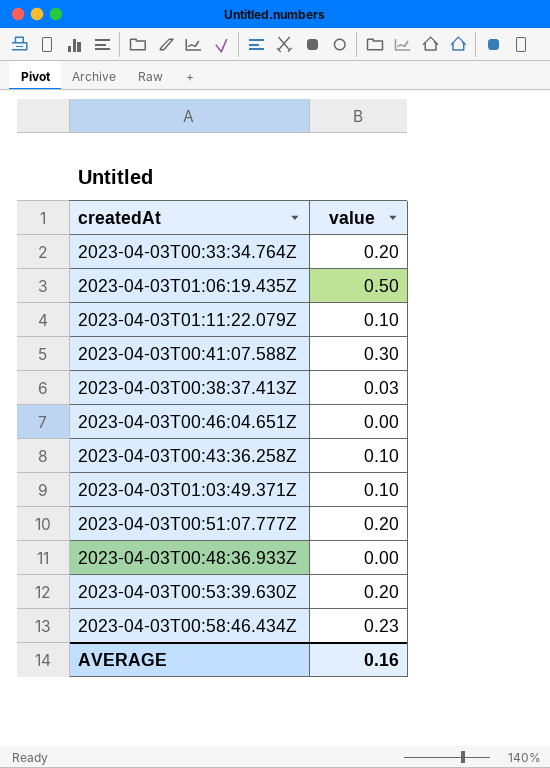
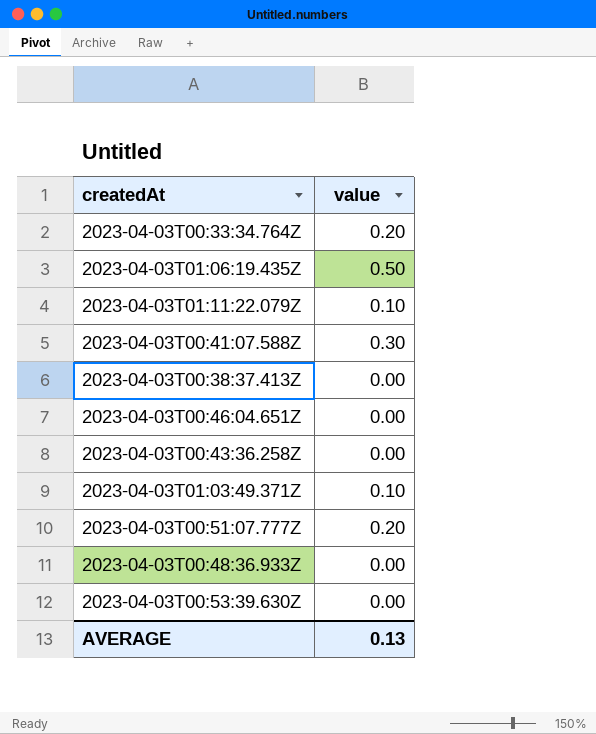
row 2023-04-03T00:58:46.434Z: 0.23 -> none
2023-04-03T00:38:37.413Z | value: 0.03 -> 0.00
2023-04-03T00:43:36.258Z | value: 0.10 -> 0.00
2023-04-03T00:53:39.630Z | value: 0.20 -> 0.00
AVERAGE | value: 0.16 -> 0.13

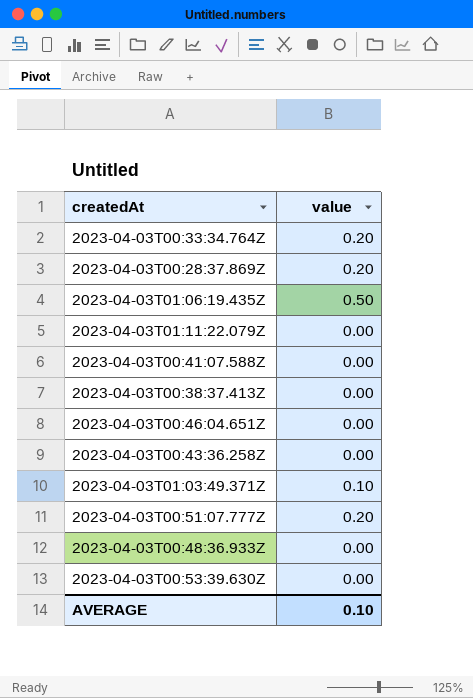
row 2023-04-03T00:28:37.869Z: none -> 0.20
2023-04-03T01:11:22.079Z | value: 0.10 -> 0.00
2023-04-03T00:41:07.588Z | value: 0.30 -> 0.00
AVERAGE | value: 0.13 -> 0.10

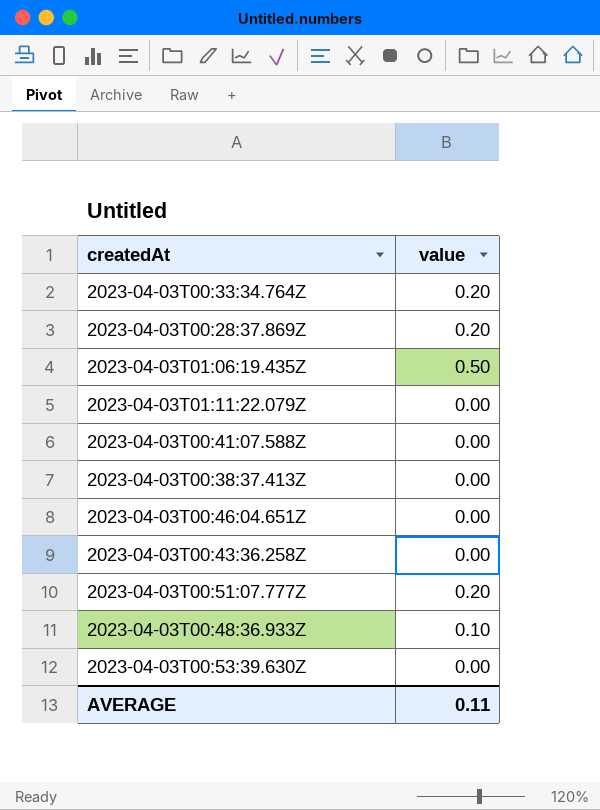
row 2023-04-03T01:03:49.371Z: 0.10 -> none
2023-04-03T00:48:36.933Z | value: 0.00 -> 0.10
AVERAGE | value: 0.10 -> 0.11

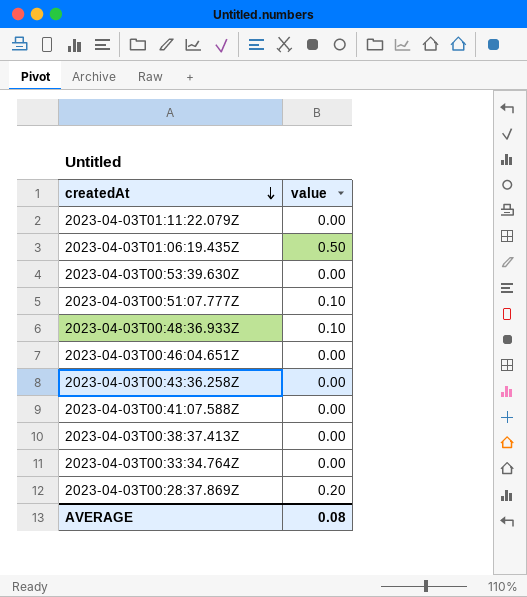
row order: none -> createdAt descending
2023-04-03T00:51:07.777Z | value: 0.20 -> 0.10
2023-04-03T00:33:34.764Z | value: 0.20 -> 0.00
AVERAGE | value: 0.11 -> 0.08

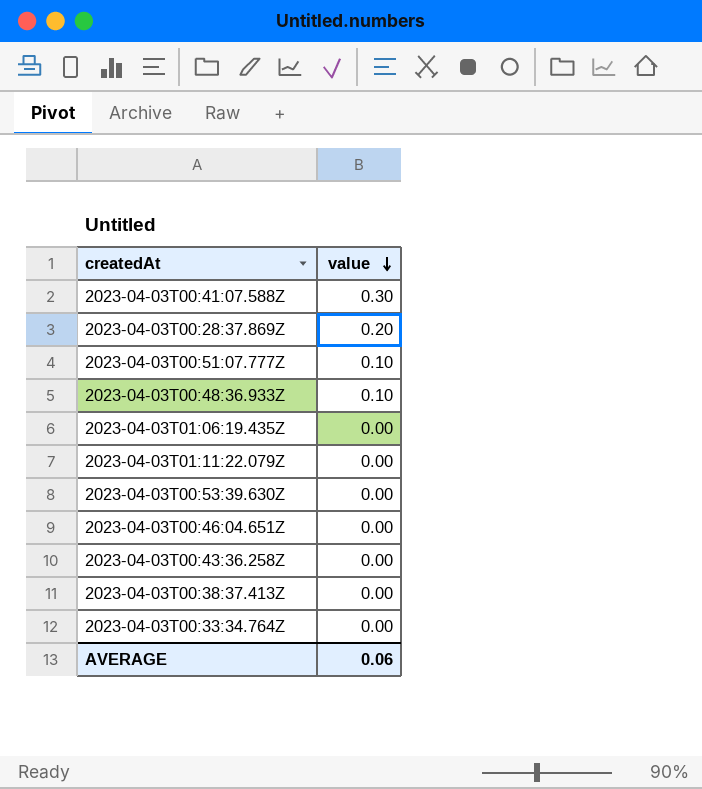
row order: createdAt descending -> value descending
2023-04-03T00:41:07.588Z | value: 0.00 -> 0.30
2023-04-03T01:06:19.435Z | value: 0.50 -> 0.00
AVERAGE | value: 0.08 -> 0.06

